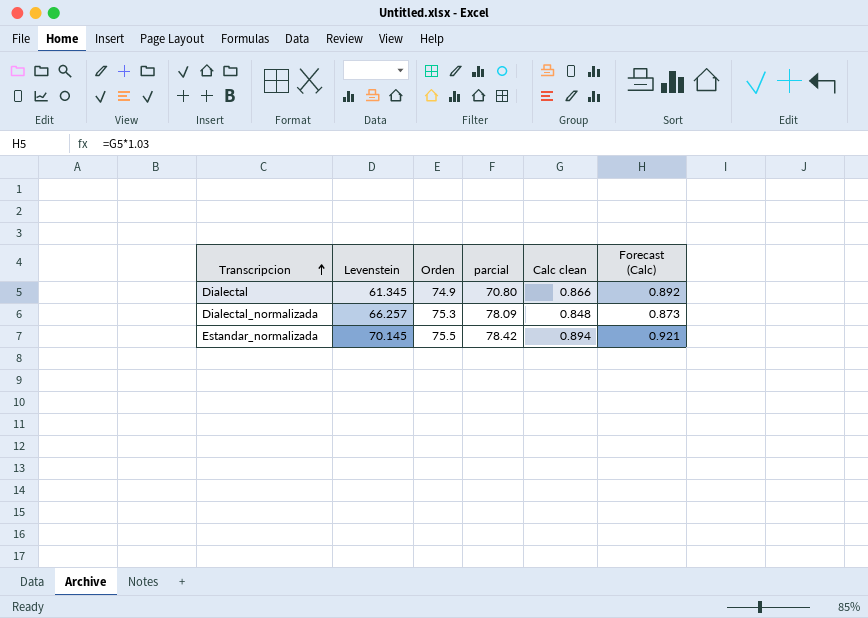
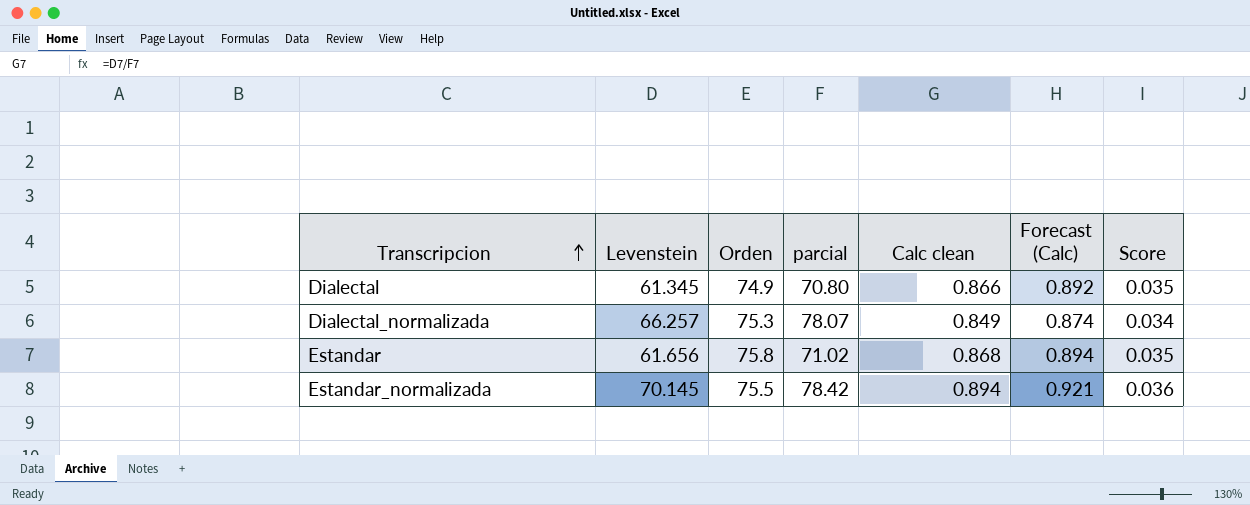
column Score | formula: none -> [Calc clean] * 0.04
Dialectal_normalizada | parcial: 78.09 -> 78.07
Dialectal_normalizada | Calc clean: 0.848 -> 0.849
Dialectal_normalizada | Forecast (Calc): 0.873 -> 0.874
row Estandar: none -> 61.656 | 75.8 | 71.02 | 0.868 | 0.894 | 0.035

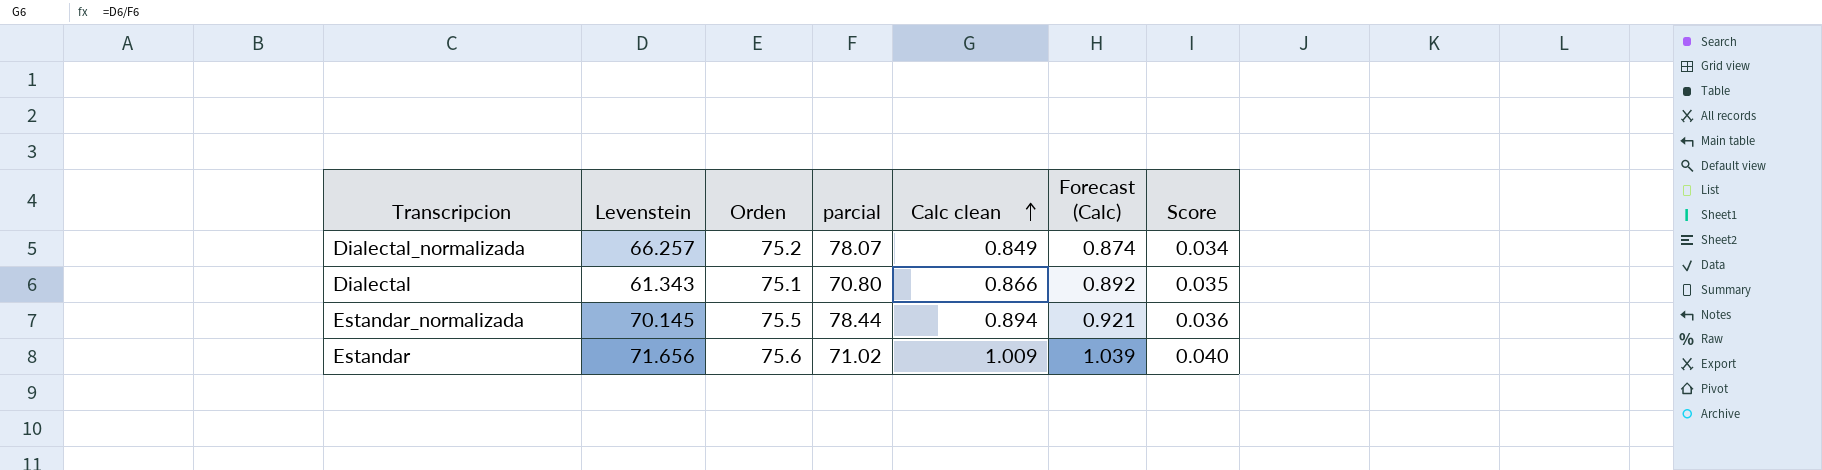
row order: Transcripcion ascending -> Calc clean ascending
Dialectal_normalizada | Orden: 75.3 -> 75.2
Dialectal | Levenstein: 61.345 -> 61.343
Dialectal | Orden: 74.9 -> 75.1
Estandar_normalizada | parcial: 78.42 -> 78.44
Estandar | Levenstein: 61.656 -> 71.656
Estandar | Orden: 75.8 -> 75.6
Estandar | Calc clean: 0.868 -> 1.009
Estandar | Forecast (Calc): 0.894 -> 1.039
Estandar | Score: 0.035 -> 0.040

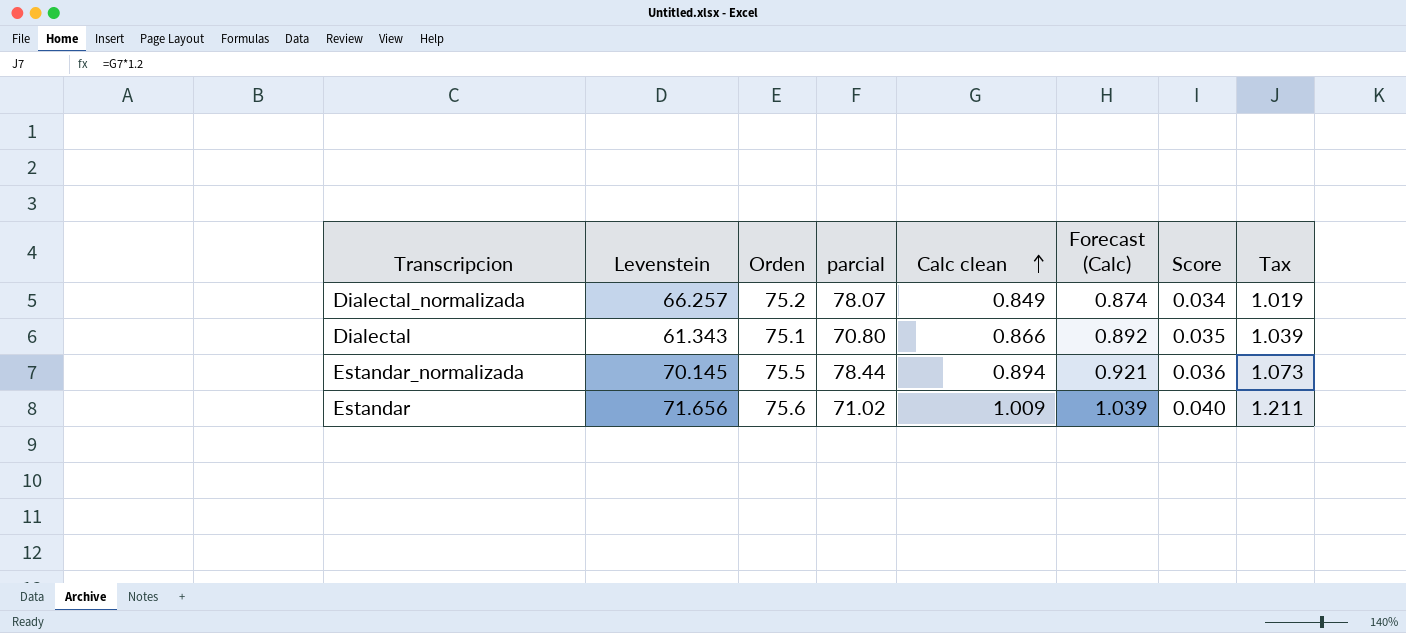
column Tax | formula: none -> [Calc clean] * 1.2

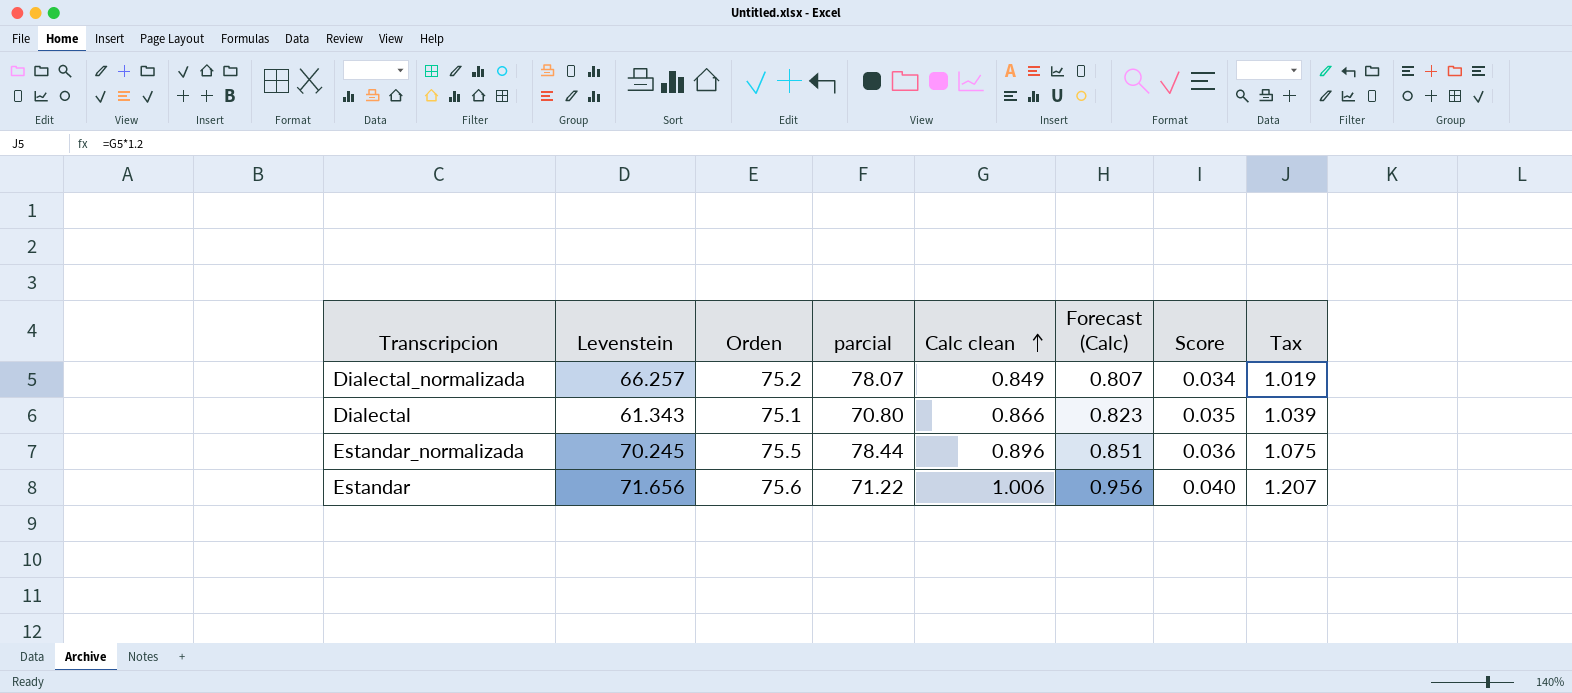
column Forecast (Calc) | formula: [Calc clean] * 1.03 -> [Calc clean] * 0.95
Estandar_normalizada | Levenstein: 70.145 -> 70.245
Estandar_normalizada | Calc clean: 0.894 -> 0.896
Estandar_normalizada | Tax: 1.073 -> 1.075
Estandar | parcial: 71.02 -> 71.22
Estandar | Calc clean: 1.009 -> 1.006
Estandar | Tax: 1.211 -> 1.207

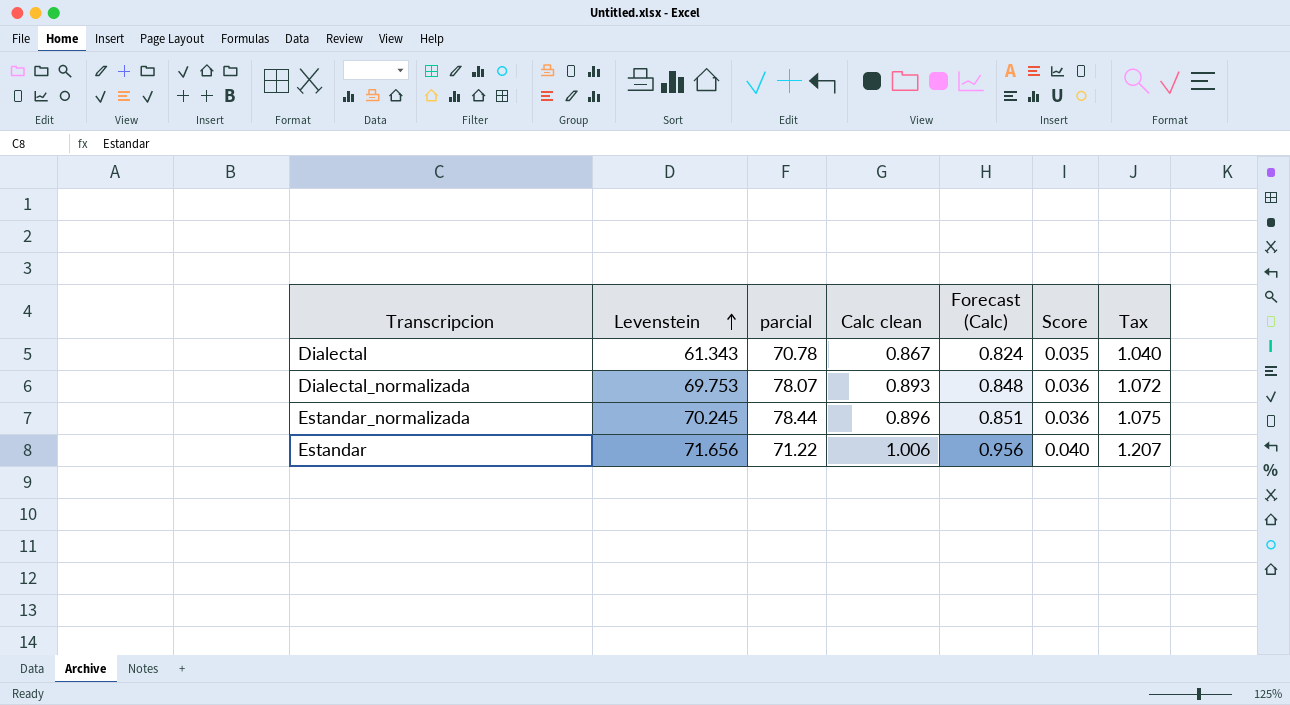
row order: Calc clean ascending -> Levenstein ascending
column Orden | position: 3 -> none
Dialectal | parcial: 70.80 -> 70.78
Dialectal | Calc clean: 0.866 -> 0.867
Dialectal | Forecast (Calc): 0.823 -> 0.824
Dialectal | Tax: 1.039 -> 1.040
Dialectal_normalizada | Levenstein: 66.257 -> 69.753
Dialectal_normalizada | Calc clean: 0.849 -> 0.893
Dialectal_normalizada | Forecast (Calc): 0.807 -> 0.848
Dialectal_normalizada | Score: 0.034 -> 0.036
Dialectal_normalizada | Tax: 1.019 -> 1.072

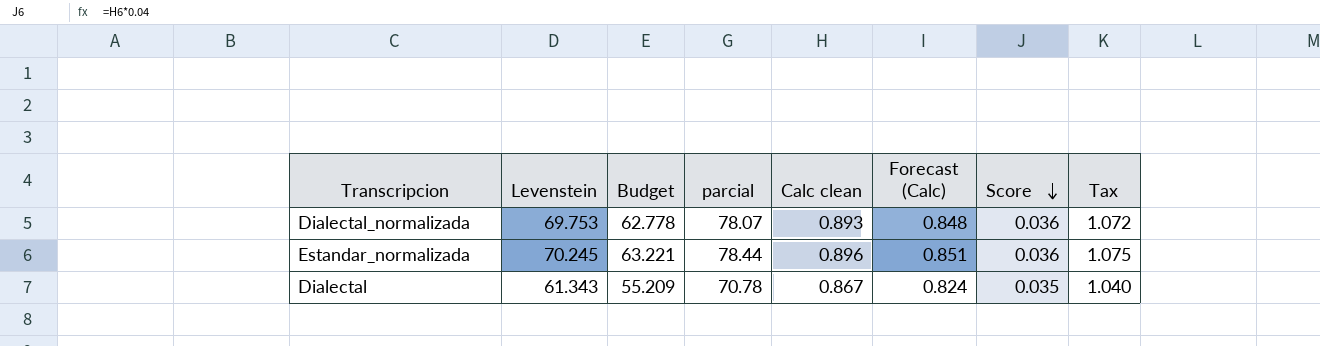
row order: Levenstein ascending -> Score descending
column Budget | formula: none -> [Levenstein] * 0.9
row Estandar: 71.656 | 71.22 | 1.006 | 0.956 | 0.040 | 1.207 -> none

